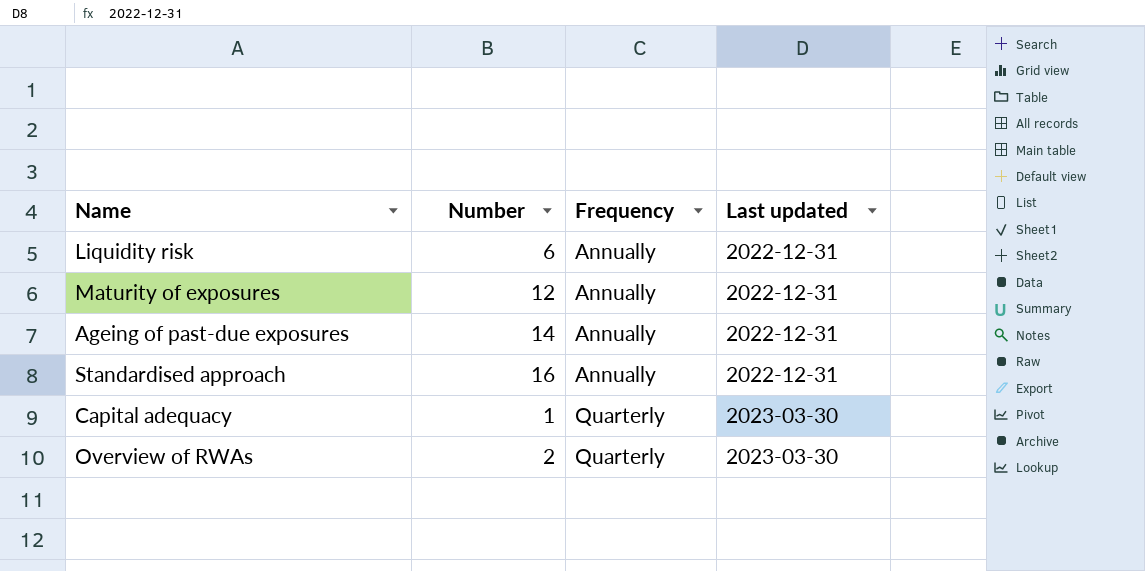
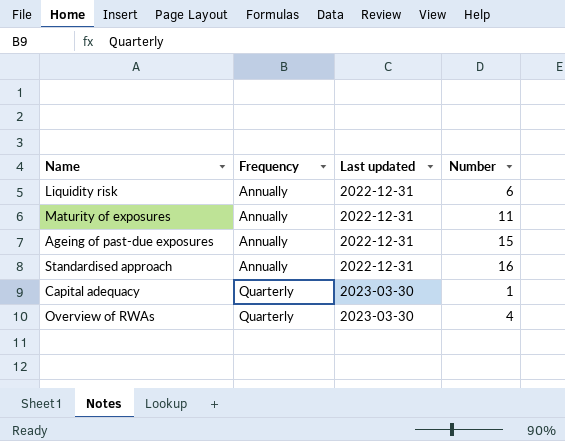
column Number | position: 2 -> 4
Maturity of exposures | Number: 12 -> 11
Ageing of past-due exposures | Number: 14 -> 15
Overview of RWAs | Number: 2 -> 4

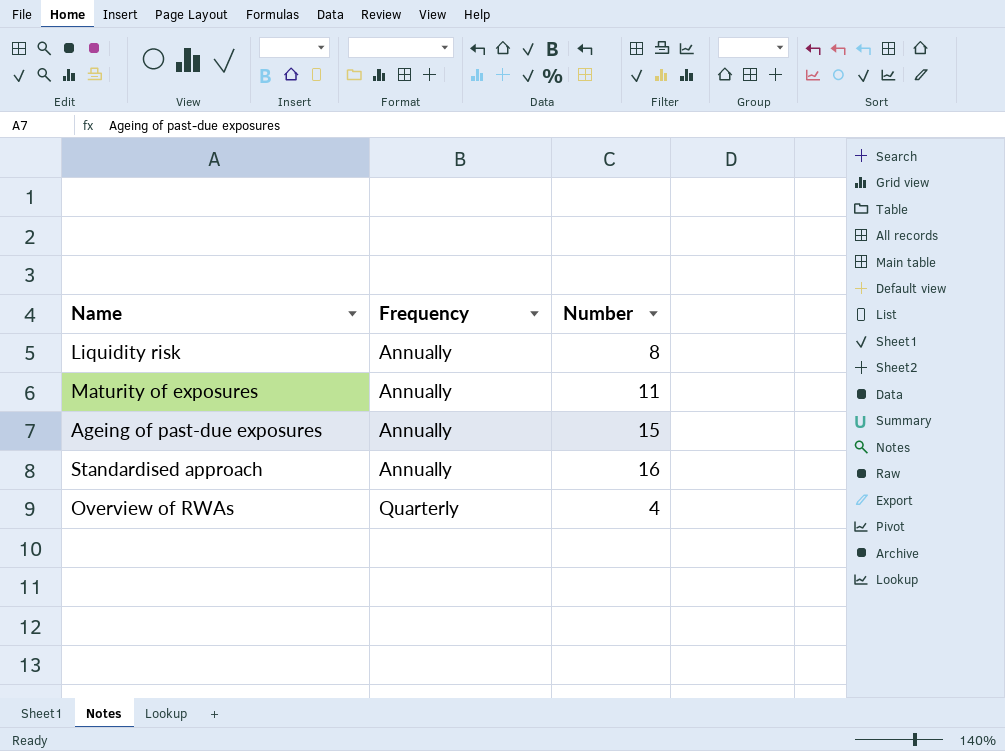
column Last updated | position: 3 -> none
row Capital adequacy: Quarterly | 2023-03-30 | 1 -> none
Liquidity risk | Number: 6 -> 8

